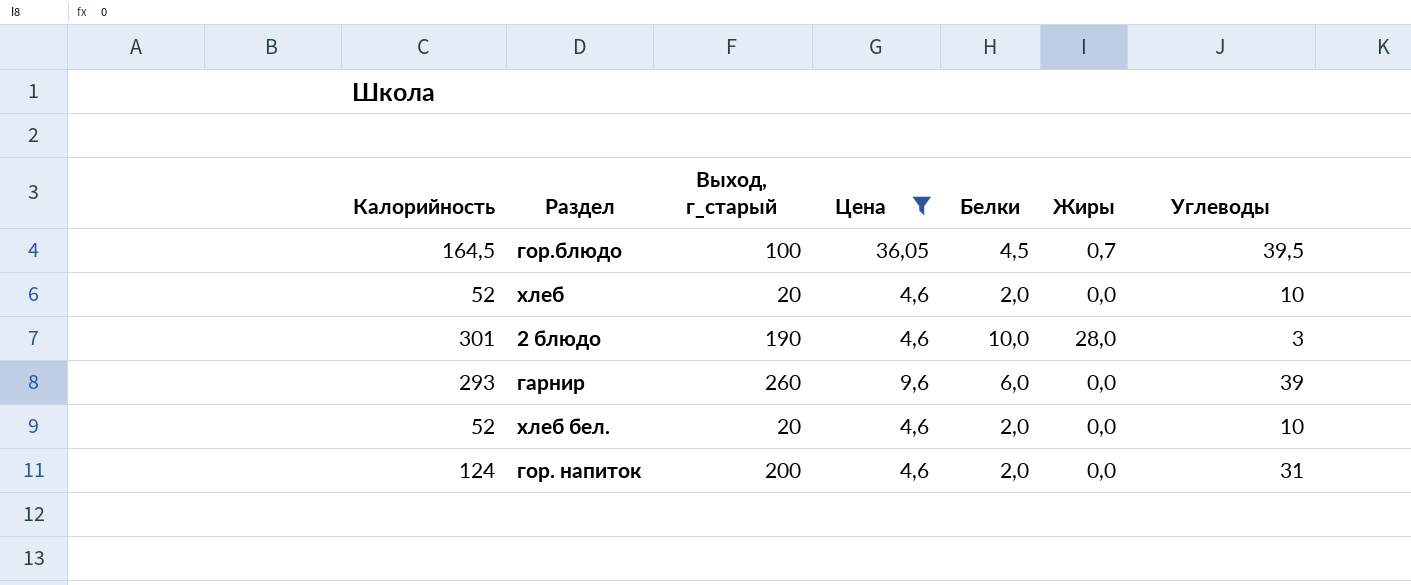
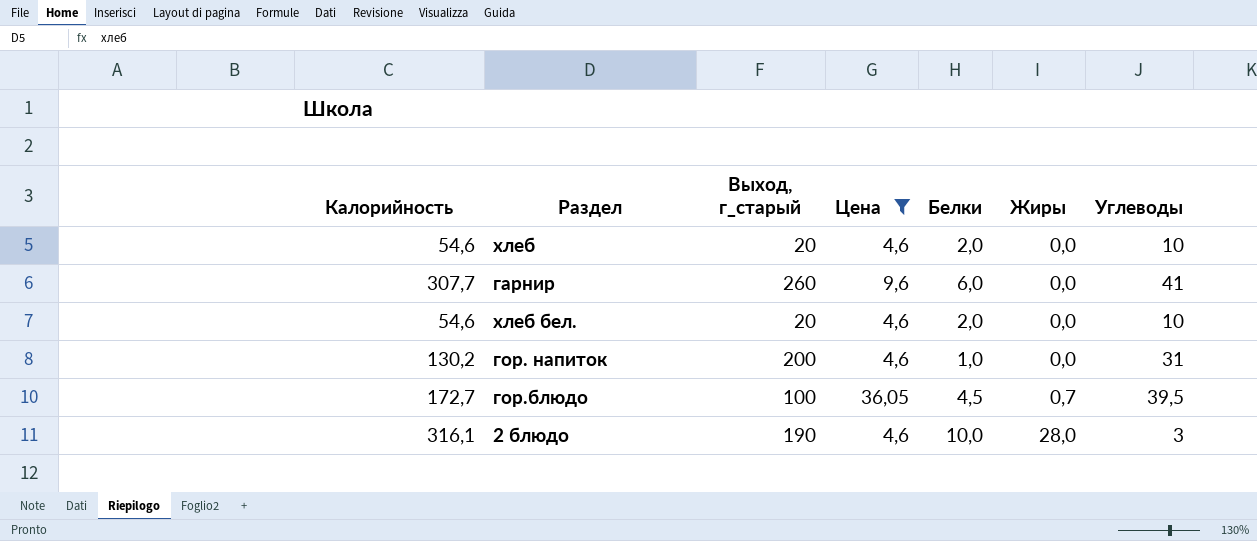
row order: none -> Жиры ascending
хлеб | Калорийность: 52 -> 54,6
гарнир | Калорийность: 293 -> 307,7
гарнир | Углеводы: 39 -> 41
хлеб бел. | Калорийность: 52 -> 54,6
гор. напиток | Калорийность: 124 -> 130,2
гор. напиток | Белки: 2,0 -> 1,0
гор.блюдо | Калорийность: 164,5 -> 172,7
2 блюдо | Калорийность: 301 -> 316,1

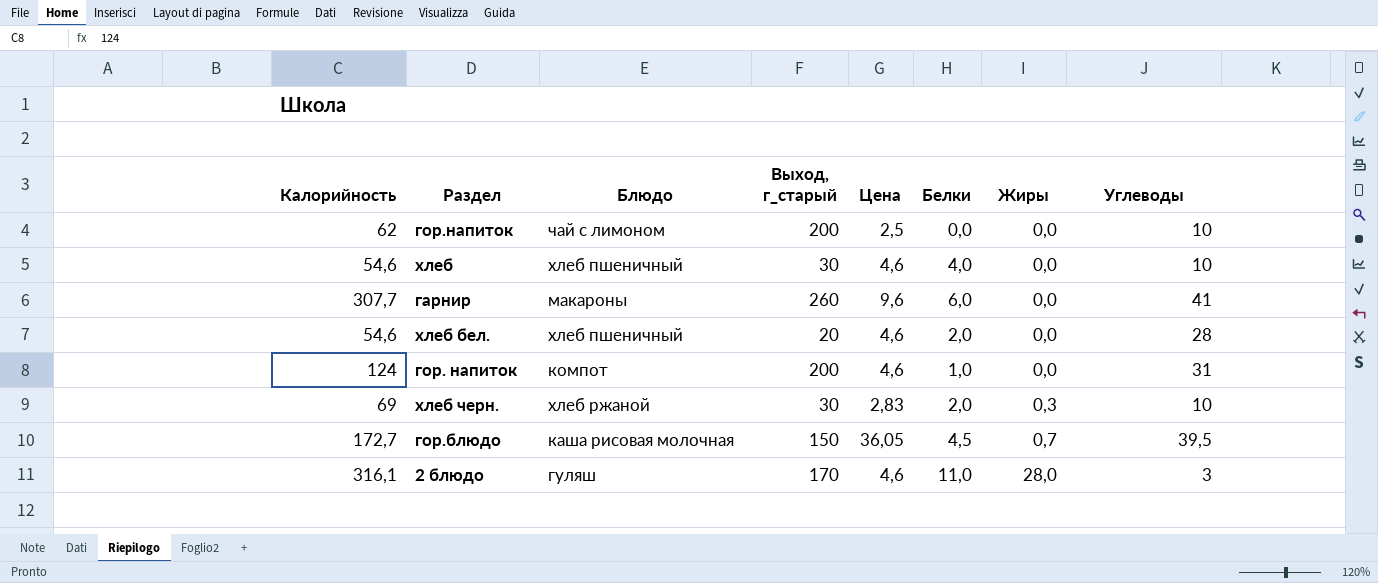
filter: Цена >= 4,6 -> none
column Блюдо | position: none -> 3
хлеб | Выход, г_старый: 20 -> 30
хлеб | Белки: 2,0 -> 4,0
хлеб бел. | Углеводы: 10 -> 28
гор. напиток | Калорийность: 130,2 -> 124
гор.блюдо | Выход, г_старый: 100 -> 150
2 блюдо | Выход, г_старый: 190 -> 170
2 блюдо | Белки: 10,0 -> 11,0

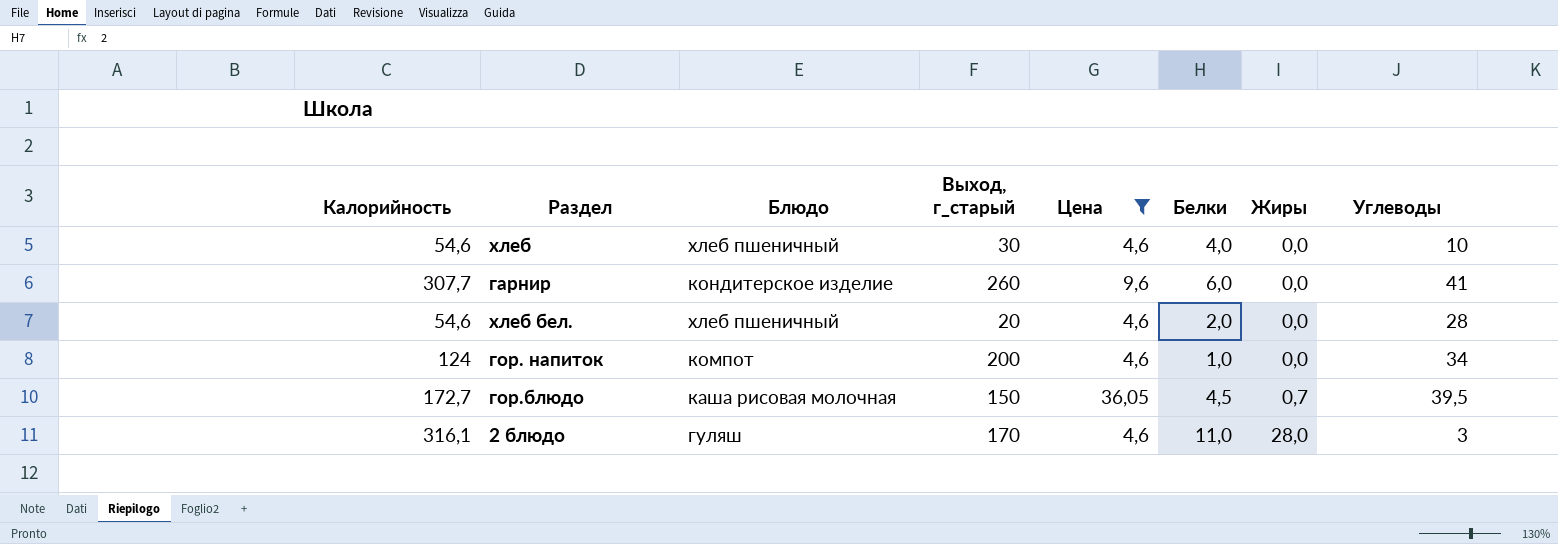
filter: none -> Цена >= 4,6
гарнир | Блюдо: макароны -> кондитерское изделие
гор. напиток | Углеводы: 31 -> 34

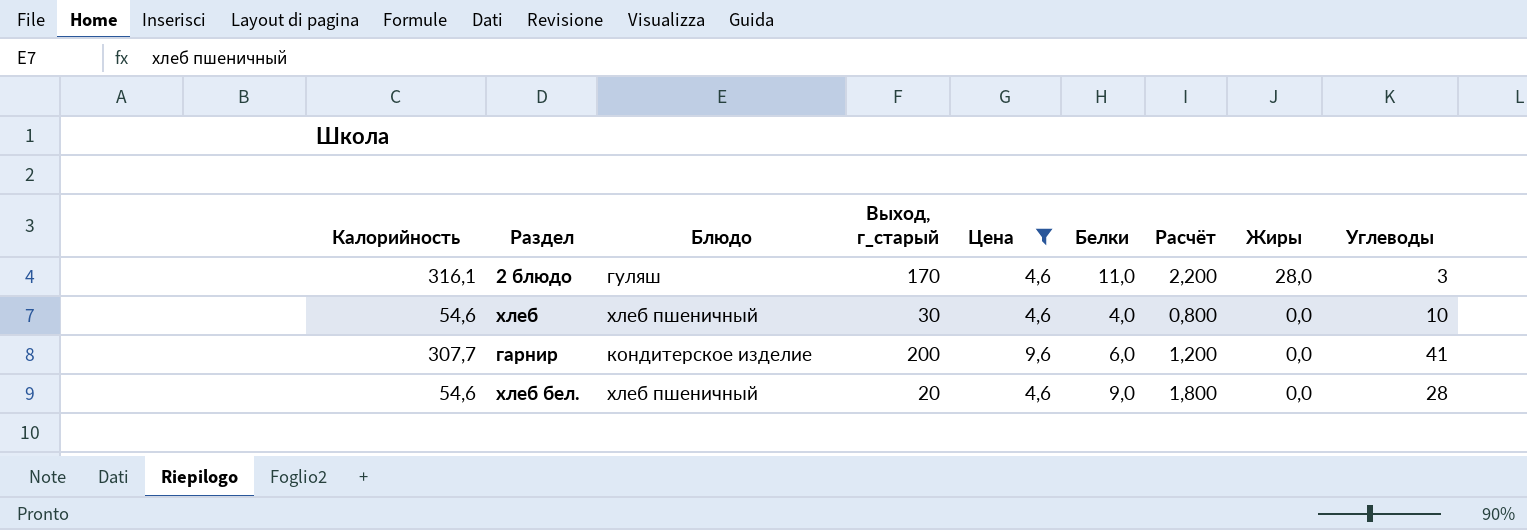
row order: Жиры ascending -> Жиры descending
column Расчёт | formula: none -> [Белки] * 0,2
row гор. напиток: 124 | компот | 200 | 4,6 | 1,0 | 0,0 | 34 -> none
row гор.блюдо: 172,7 | каша рисовая молочная | 150 | 36,05 | 4,5 | 0,7 | 39,5 -> none
гарнир | Выход, г_старый: 260 -> 200
хлеб бел. | Белки: 2,0 -> 9,0

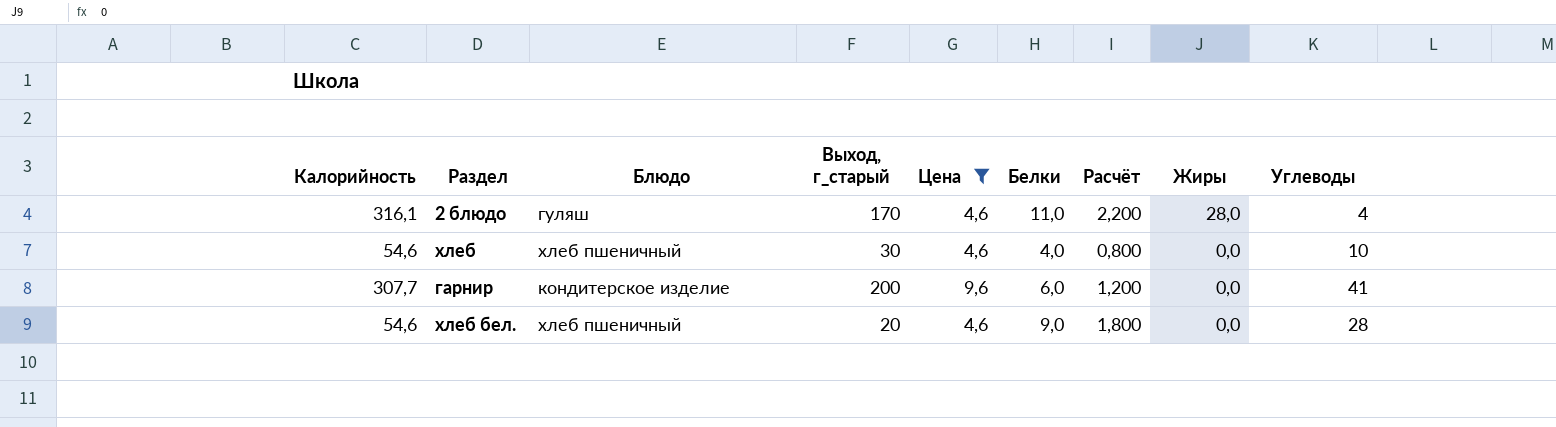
2 блюдо | Углеводы: 3 -> 4

